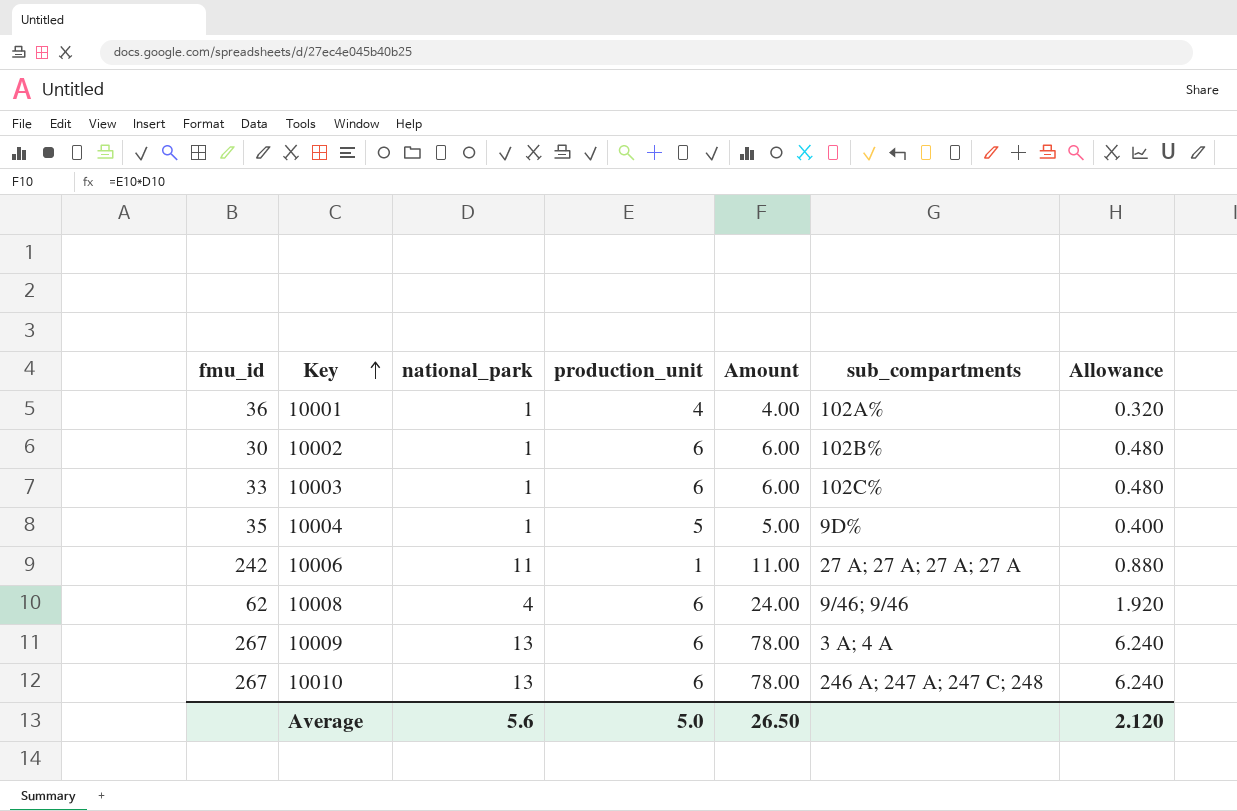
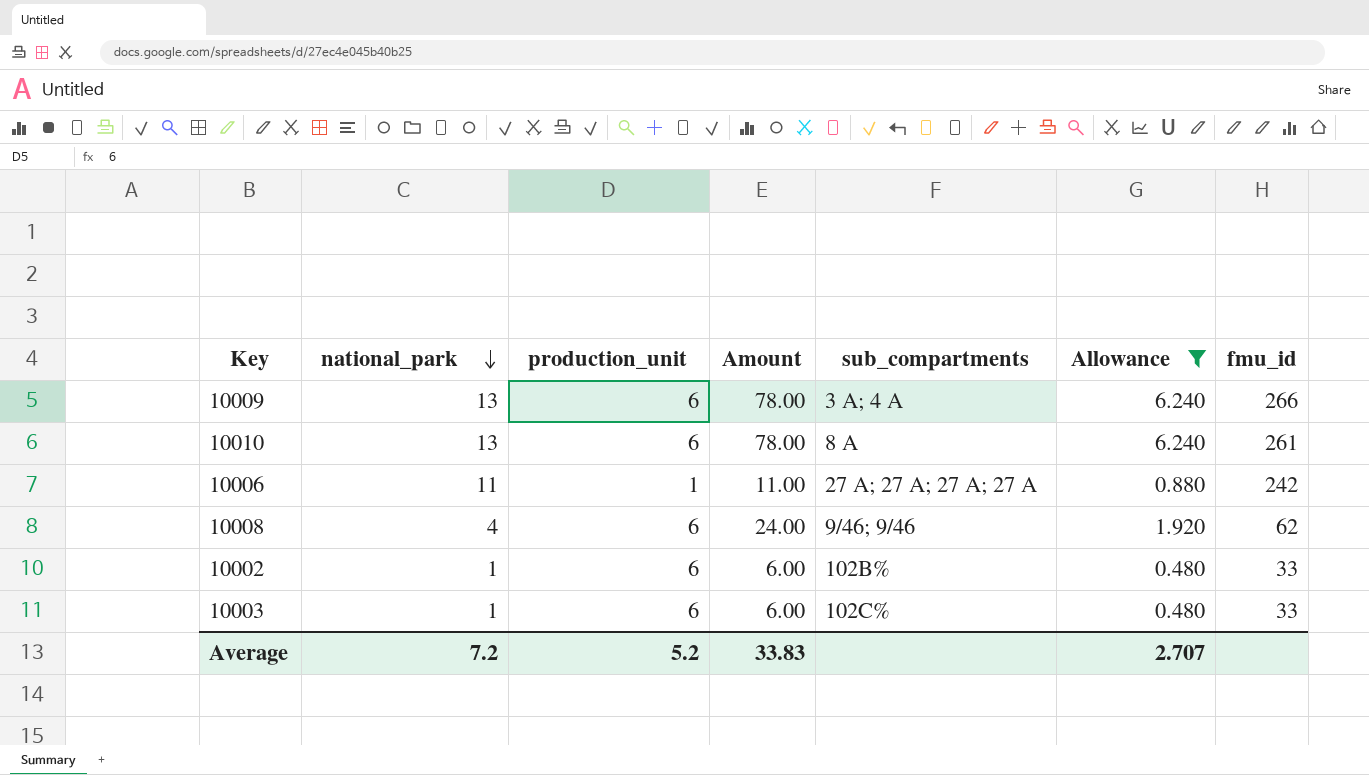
filter: none -> Allowance >= 0.480
row order: Key ascending -> national_park descending
column fmu_id | position: 1 -> 7
10009 | fmu_id: 267 -> 266
10010 | sub_compartments: 246 A; 247 A; 247 C; 248 -> 8 A
10010 | fmu_id: 267 -> 261
10002 | fmu_id: 30 -> 33
Average | national_park: 5.6 -> 7.2
Average | production_unit: 5.0 -> 5.2
Average | Amount: 26.50 -> 33.83
Average | Allowance: 2.120 -> 2.707

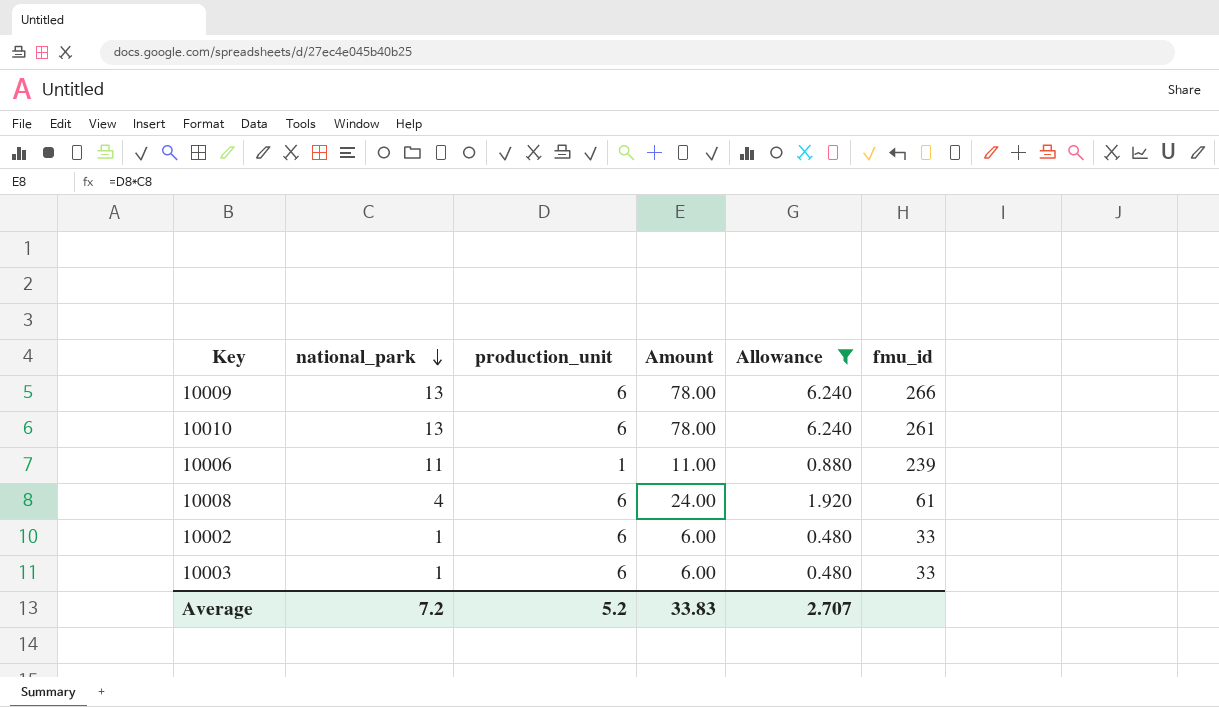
column sub_compartments | position: 5 -> none
10006 | fmu_id: 242 -> 239
10008 | fmu_id: 62 -> 61

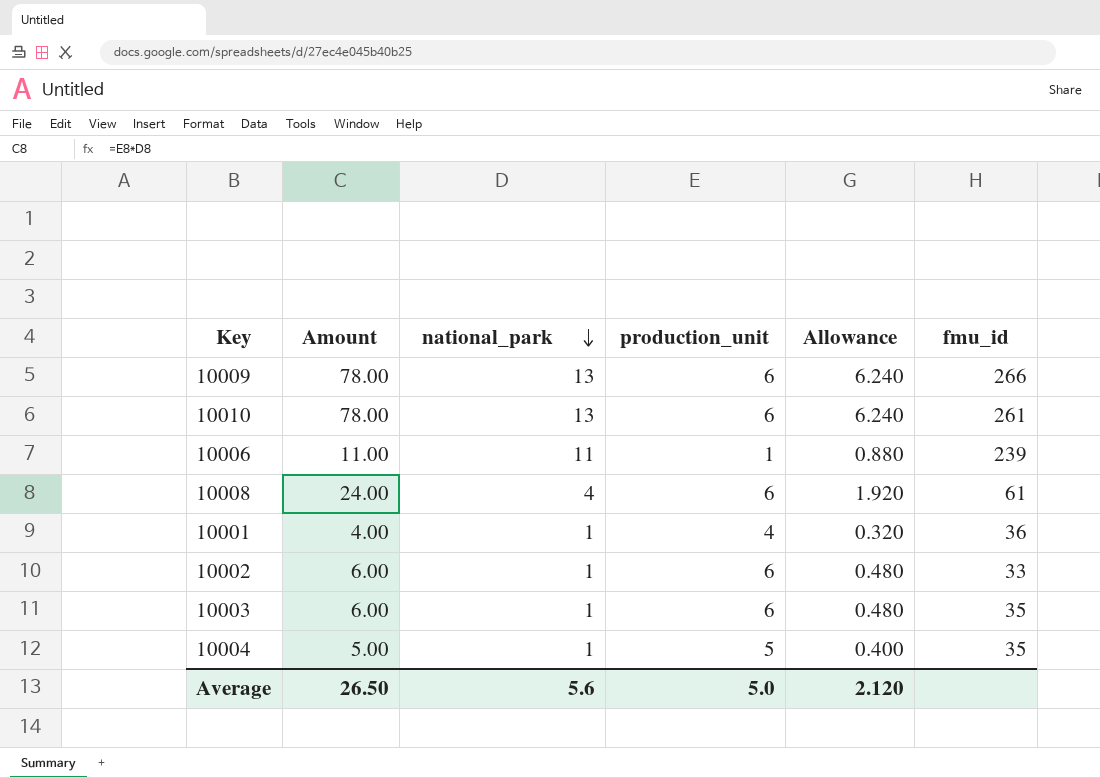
filter: Allowance >= 0.480 -> none
column Amount | position: 4 -> 2
10003 | fmu_id: 33 -> 35
Average | Amount: 33.83 -> 26.50
Average | national_park: 7.2 -> 5.6
Average | production_unit: 5.2 -> 5.0
Average | Allowance: 2.707 -> 2.120

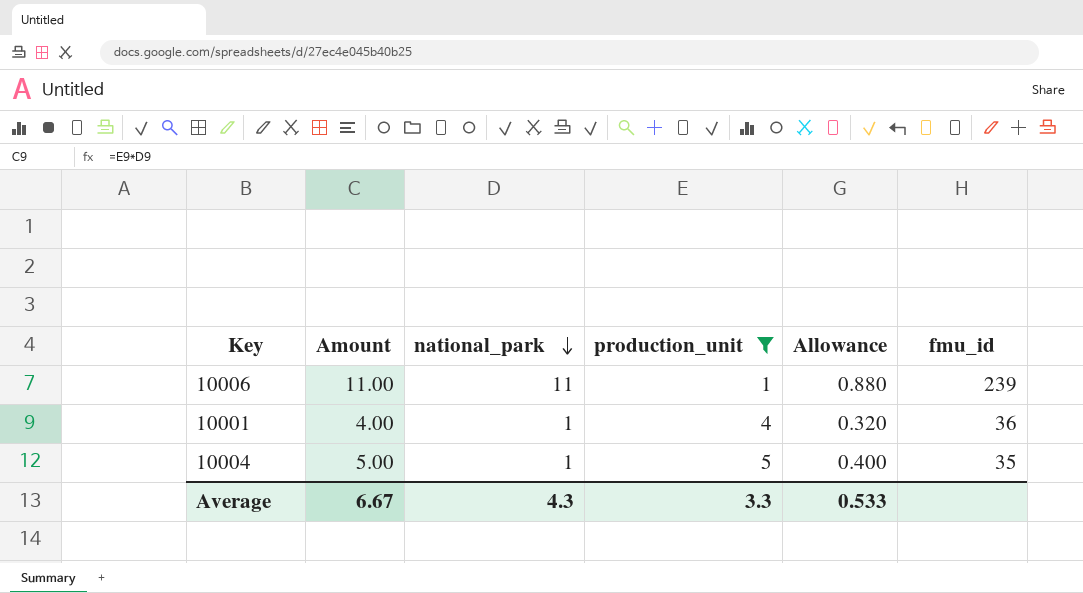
filter: none -> production_unit != 6
Average | Amount: 26.50 -> 6.67
Average | national_park: 5.6 -> 4.3
Average | production_unit: 5.0 -> 3.3
Average | Allowance: 2.120 -> 0.533

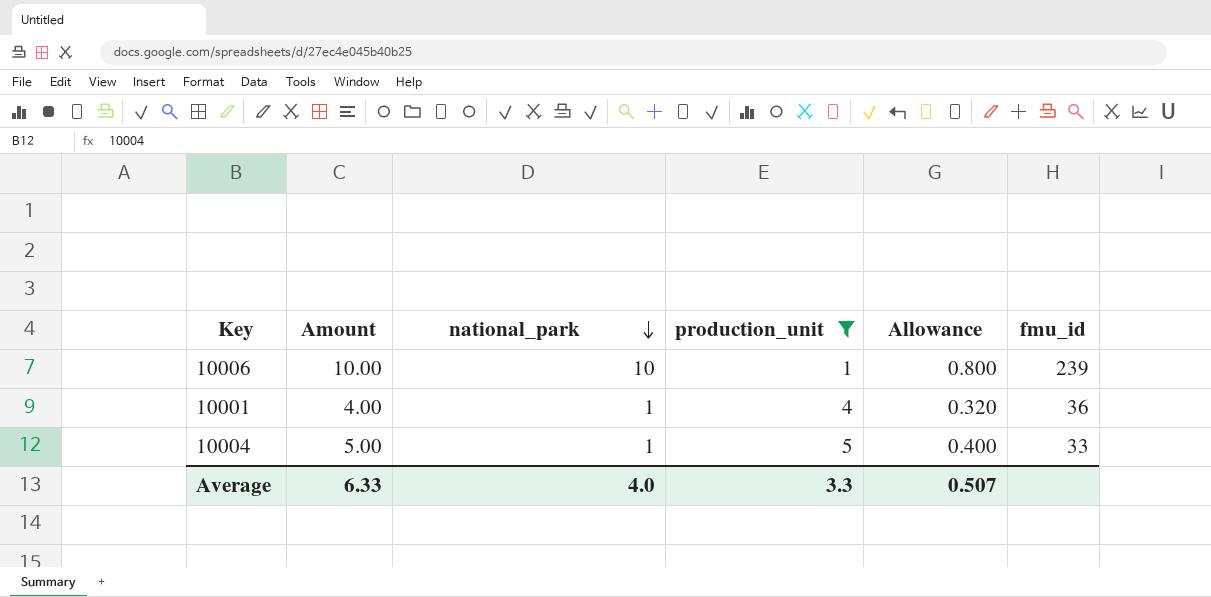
10006 | Amount: 11.00 -> 10.00
10006 | national_park: 11 -> 10
10006 | Allowance: 0.880 -> 0.800
10004 | fmu_id: 35 -> 33
Average | Amount: 6.67 -> 6.33
Average | national_park: 4.3 -> 4.0
Average | Allowance: 0.533 -> 0.507

